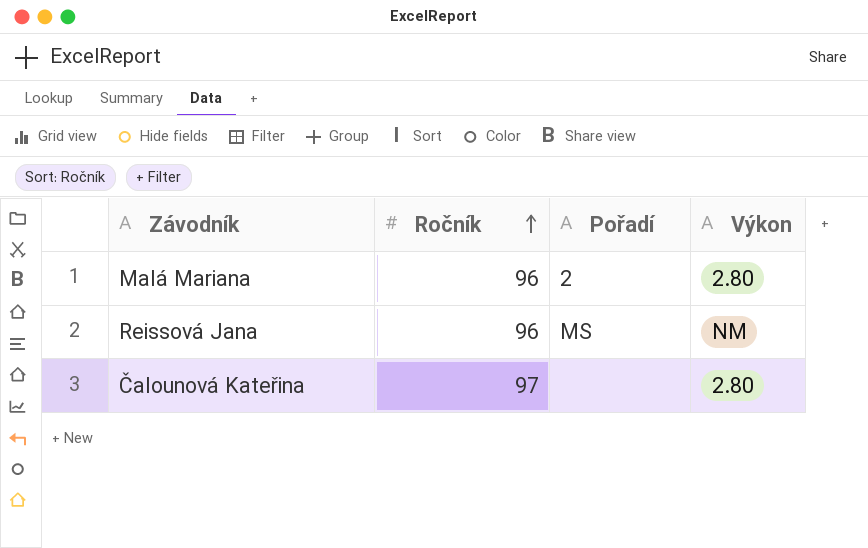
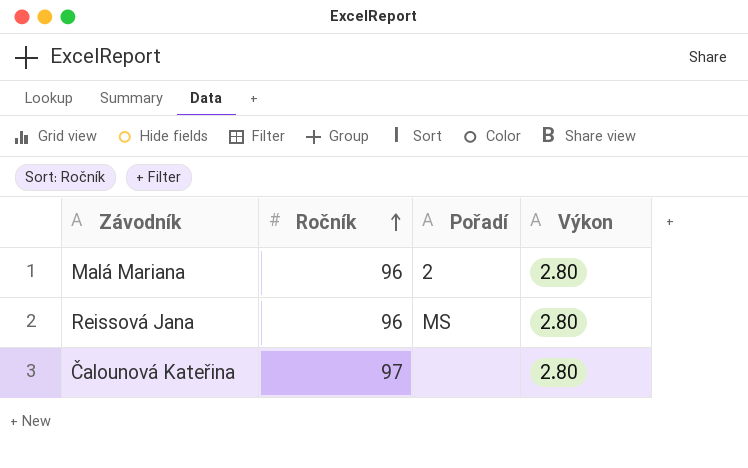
Reissová Jana | Výkon: NM -> 2.80

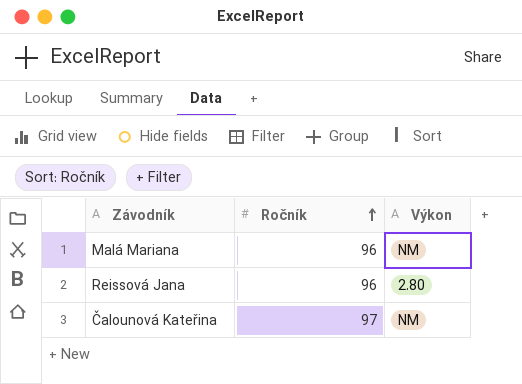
column Pořadí | position: 3 -> none
Malá Mariana | Výkon: 2.80 -> NM
Čalounová Kateřina | Výkon: 2.80 -> NM

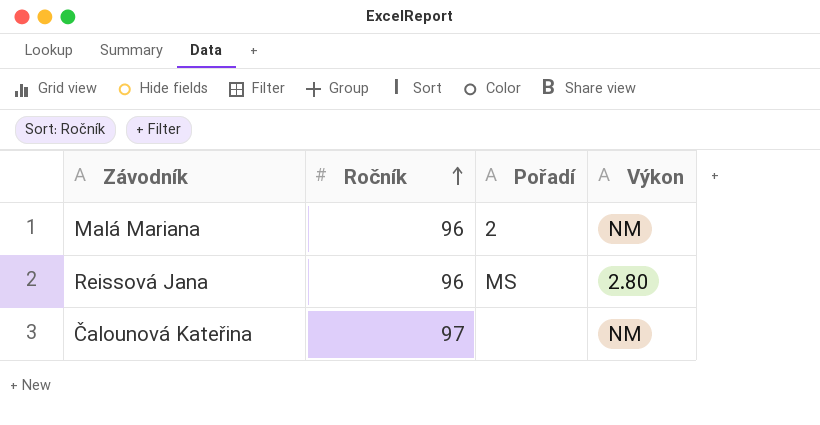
column Pořadí | position: none -> 3

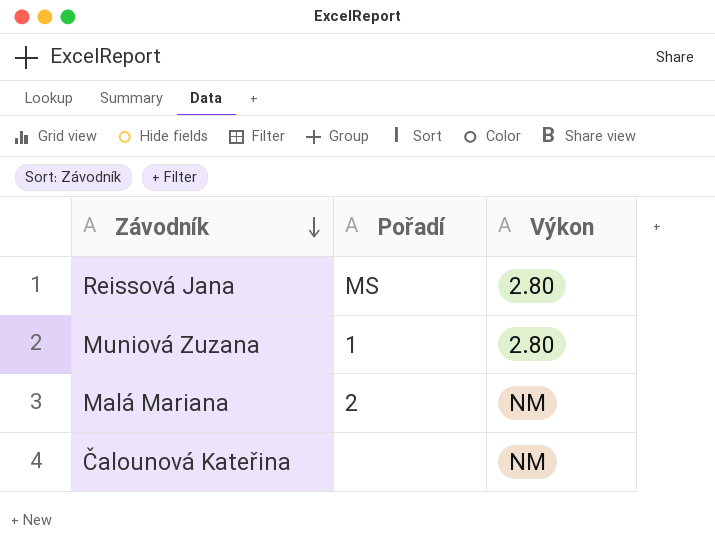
row order: Ročník ascending -> Závodník descending
column Ročník | position: 2 -> none
row Muniová Zuzana: none -> 1 | 2.80

